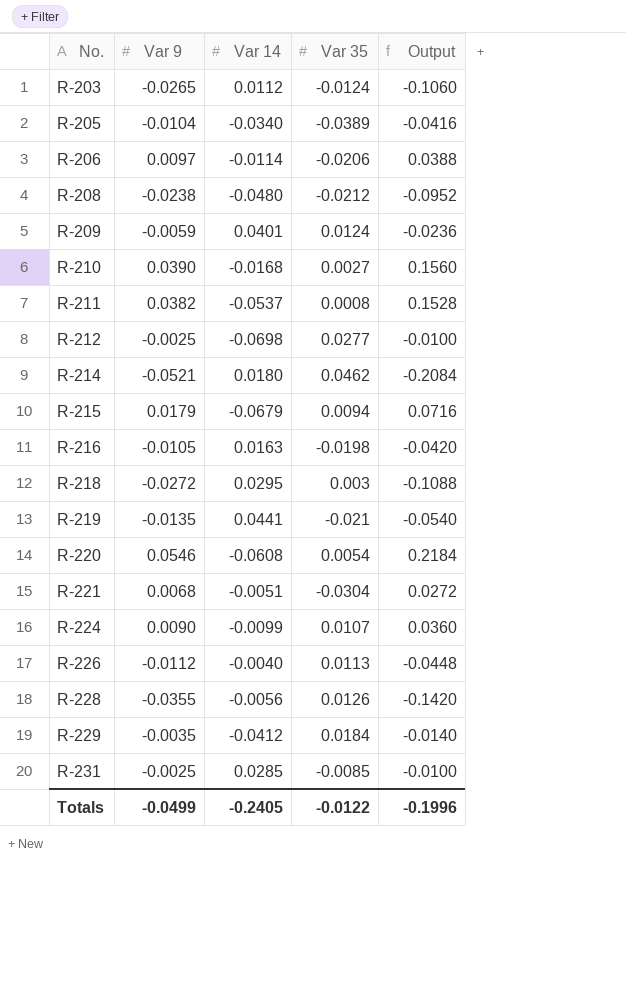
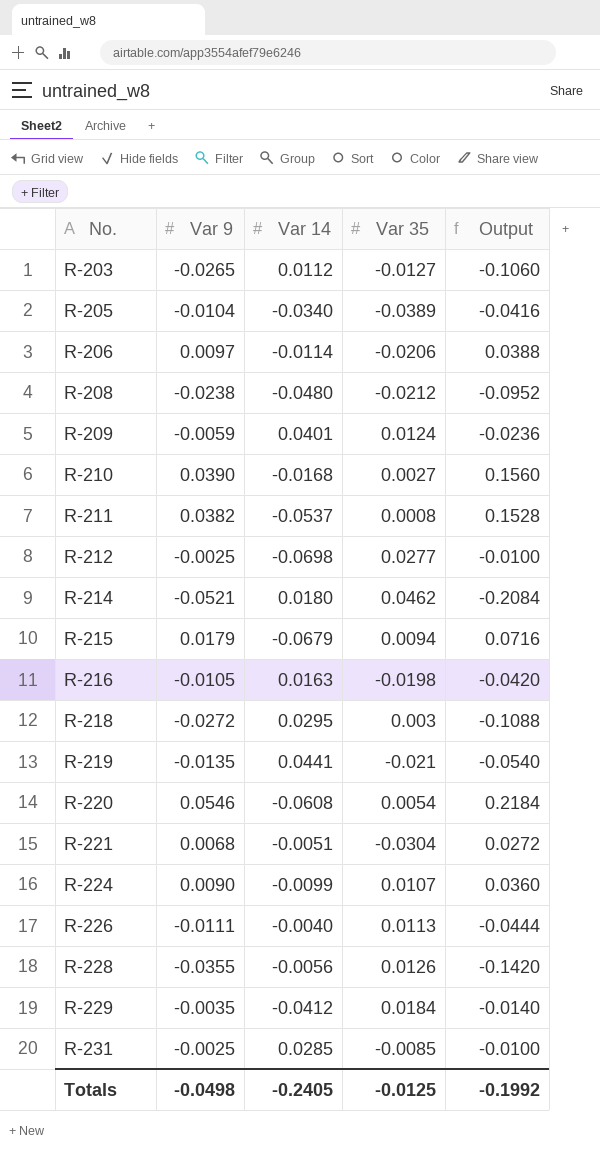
R-203 | Var 35: -0.0124 -> -0.0127
R-226 | Var 9: -0.0112 -> -0.0111
R-226 | Output: -0.0448 -> -0.0444
Totals | Var 9: -0.0499 -> -0.0498
Totals | Var 35: -0.0122 -> -0.0125
Totals | Output: -0.1996 -> -0.1992

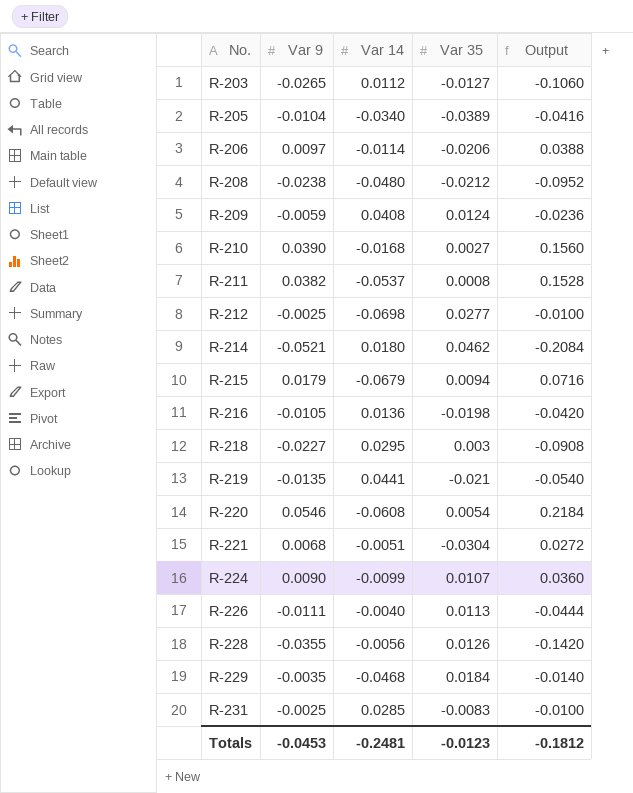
R-209 | Var 14: 0.0401 -> 0.0408
R-216 | Var 14: 0.0163 -> 0.0136
R-218 | Var 9: -0.0272 -> -0.0227
R-218 | Output: -0.1088 -> -0.0908
R-229 | Var 14: -0.0412 -> -0.0468
R-231 | Var 35: -0.0085 -> -0.0083
Totals | Var 9: -0.0498 -> -0.0453
Totals | Var 14: -0.2405 -> -0.2481
Totals | Var 35: -0.0125 -> -0.0123
Totals | Output: -0.1992 -> -0.1812

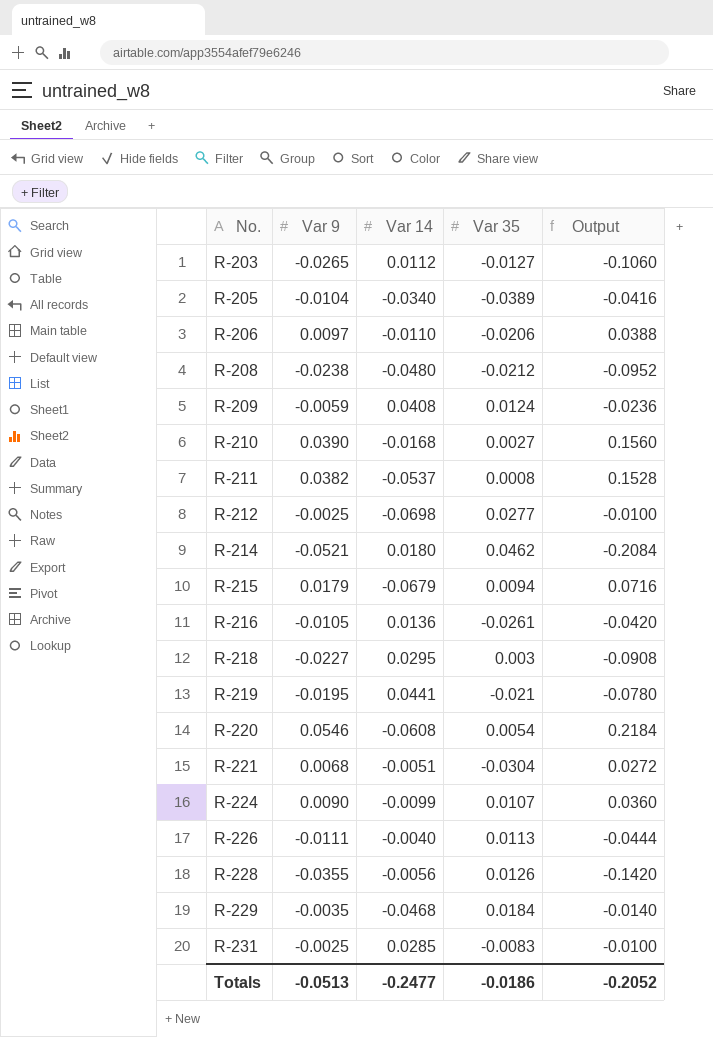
R-206 | Var 14: -0.0114 -> -0.0110
R-216 | Var 35: -0.0198 -> -0.0261
R-219 | Var 9: -0.0135 -> -0.0195
R-219 | Output: -0.0540 -> -0.0780
Totals | Var 9: -0.0453 -> -0.0513
Totals | Var 14: -0.2481 -> -0.2477
Totals | Var 35: -0.0123 -> -0.0186
Totals | Output: -0.1812 -> -0.2052

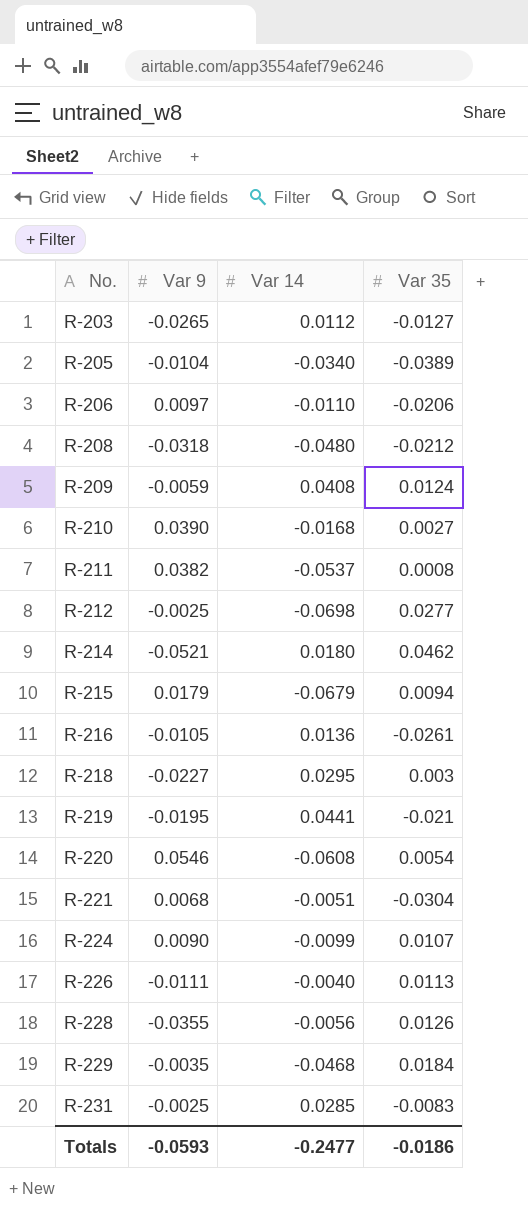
column Output | formula: [Var 9] * 4 -> none
R-208 | Var 9: -0.0238 -> -0.0318
Totals | Var 9: -0.0513 -> -0.0593

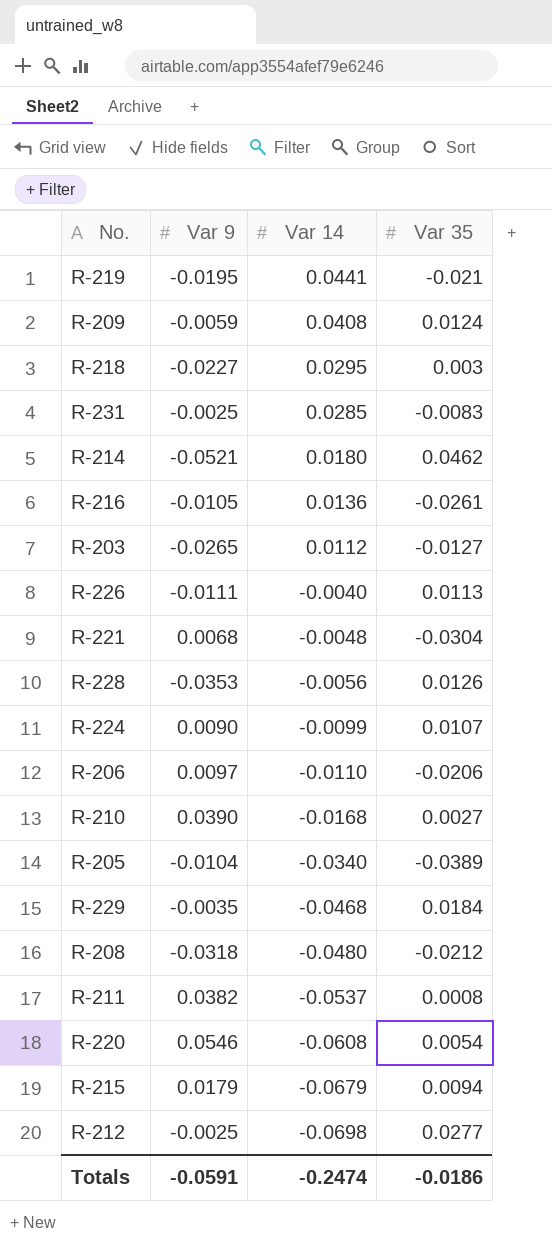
row order: No. ascending -> Var 14 descending
R-221 | Var 14: -0.0051 -> -0.0048
R-228 | Var 9: -0.0355 -> -0.0353
Totals | Var 9: -0.0593 -> -0.0591
Totals | Var 14: -0.2477 -> -0.2474

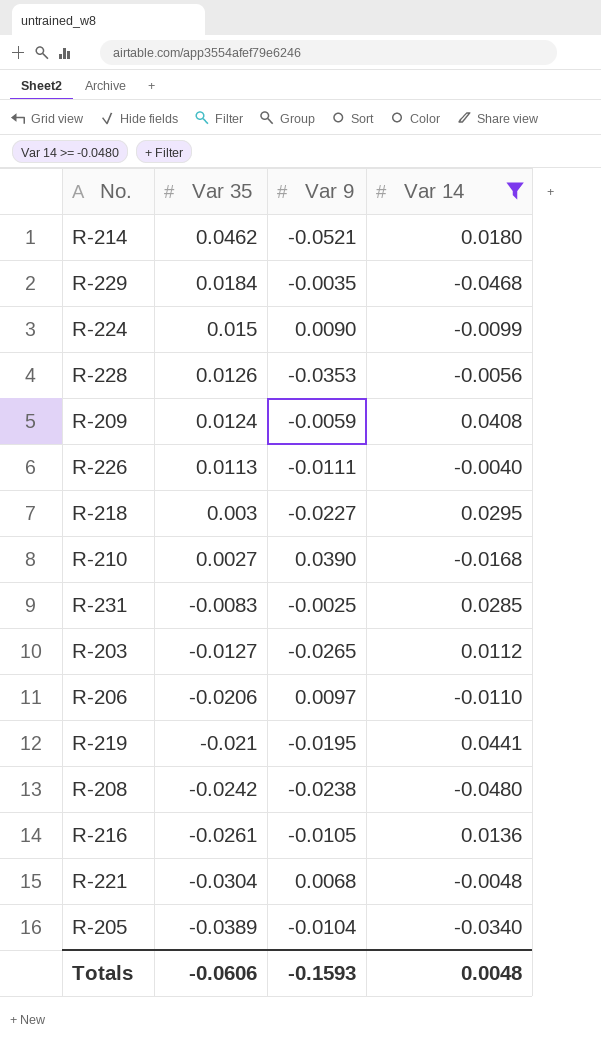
filter: none -> Var 14 >= -0.0480
row order: Var 14 descending -> Var 35 descending
column Var 35 | position: 4 -> 2
R-224 | Var 35: 0.0107 -> 0.015
R-208 | Var 35: -0.0212 -> -0.0242
R-208 | Var 9: -0.0318 -> -0.0238
Totals | Var 35: -0.0186 -> -0.0606
Totals | Var 9: -0.0591 -> -0.1593
Totals | Var 14: -0.2474 -> 0.0048

